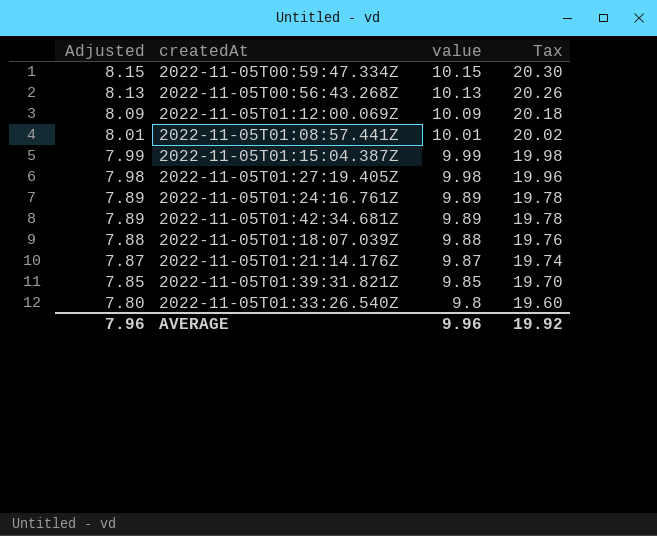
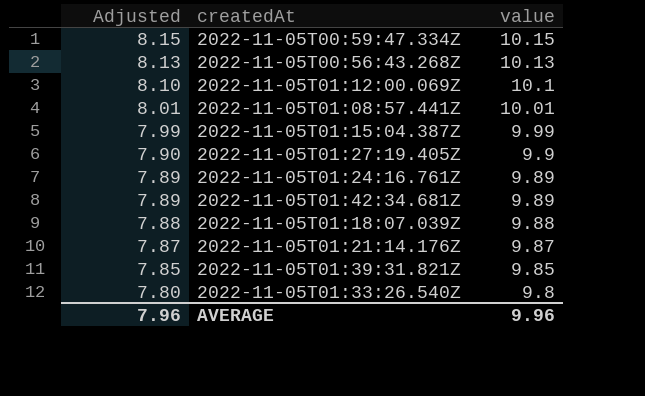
column Tax | formula: [value] * 2 -> none
2022-11-05T01:12:00.069Z | Adjusted: 8.09 -> 8.10
2022-11-05T01:12:00.069Z | value: 10.09 -> 10.1
2022-11-05T01:27:19.405Z | Adjusted: 7.98 -> 7.90
2022-11-05T01:27:19.405Z | value: 9.98 -> 9.9

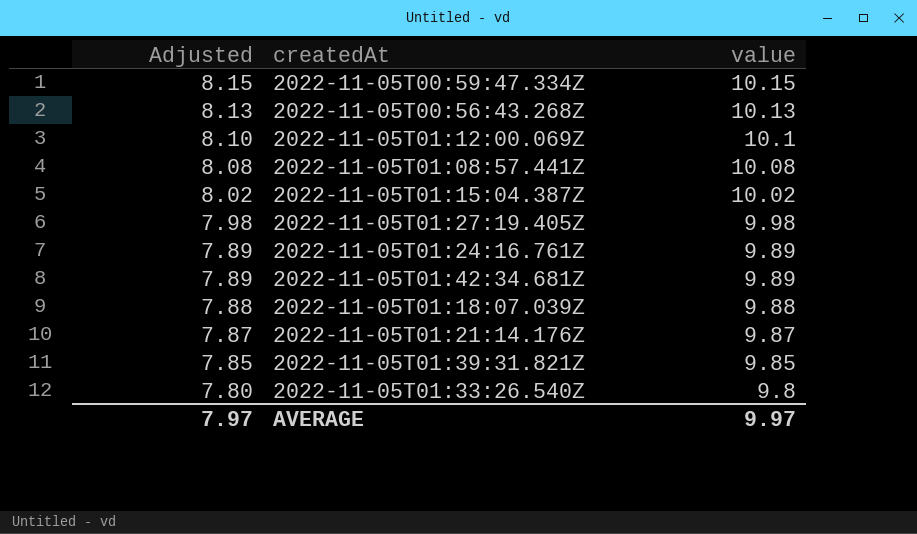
2022-11-05T01:08:57.441Z | Adjusted: 8.01 -> 8.08
2022-11-05T01:08:57.441Z | value: 10.01 -> 10.08
2022-11-05T01:15:04.387Z | Adjusted: 7.99 -> 8.02
2022-11-05T01:15:04.387Z | value: 9.99 -> 10.02
2022-11-05T01:27:19.405Z | Adjusted: 7.90 -> 7.98
2022-11-05T01:27:19.405Z | value: 9.9 -> 9.98
AVERAGE | Adjusted: 7.96 -> 7.97
AVERAGE | value: 9.96 -> 9.97

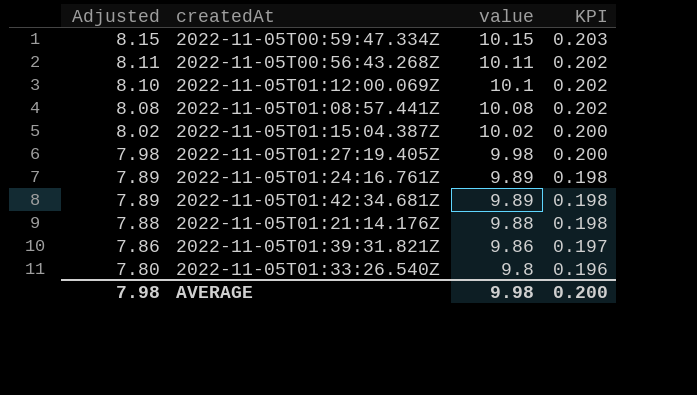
column KPI | formula: none -> [value] * 0.02
row 2022-11-05T01:18:07.039Z: 7.88 | 9.88 -> none
2022-11-05T00:56:43.268Z | Adjusted: 8.13 -> 8.11
2022-11-05T00:56:43.268Z | value: 10.13 -> 10.11
2022-11-05T01:21:14.176Z | Adjusted: 7.87 -> 7.88
2022-11-05T01:21:14.176Z | value: 9.87 -> 9.88
2022-11-05T01:39:31.821Z | Adjusted: 7.85 -> 7.86
2022-11-05T01:39:31.821Z | value: 9.85 -> 9.86
AVERAGE | Adjusted: 7.97 -> 7.98
AVERAGE | value: 9.97 -> 9.98

